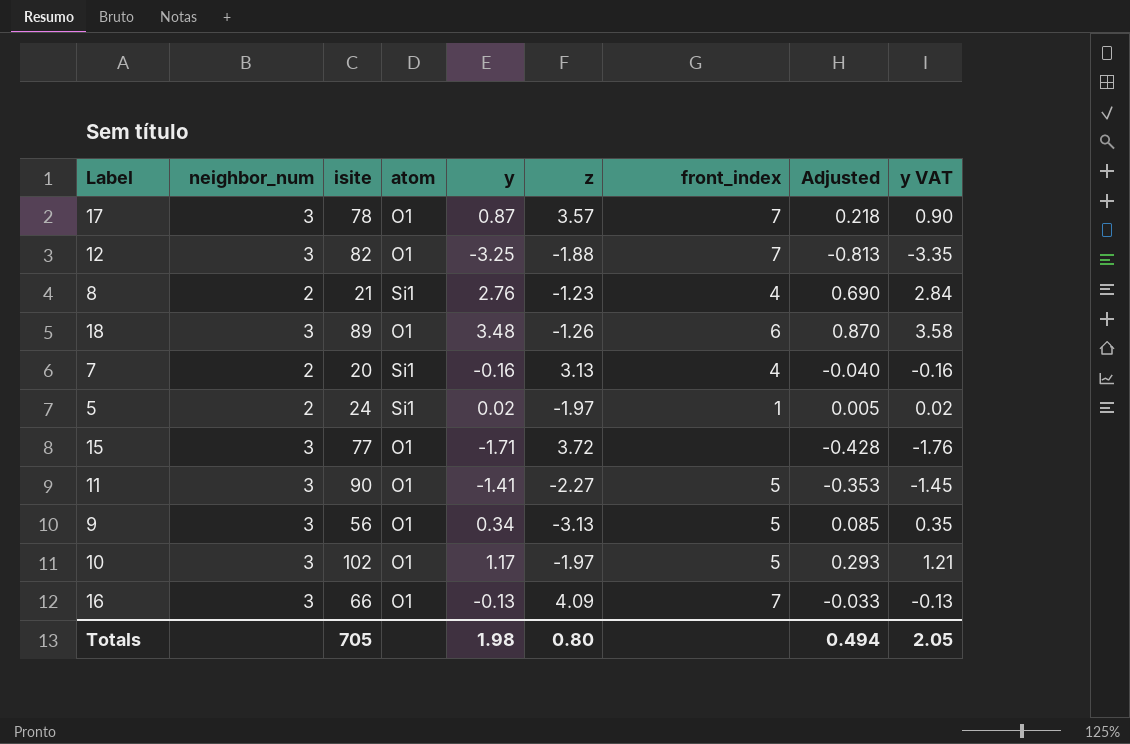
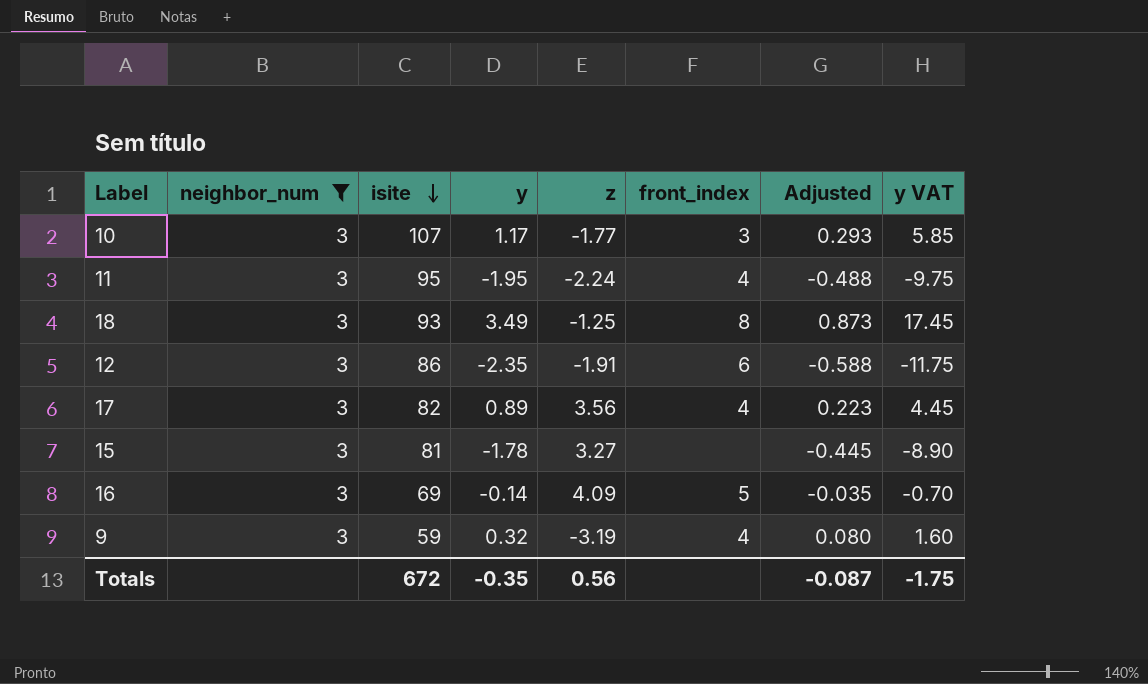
filter: none -> neighbor_num = 3
row order: none -> isite descending
column atom | position: 4 -> none
column y VAT | formula: [y] * 1.03 -> [y] * 5
10 | isite: 102 -> 107
10 | z: -1.97 -> -1.77
10 | front_index: 5 -> 3
11 | isite: 90 -> 95
11 | y: -1.41 -> -1.95
11 | z: -2.27 -> -2.24
11 | front_index: 5 -> 4
11 | Adjusted: -0.353 -> -0.488
18 | isite: 89 -> 93
18 | y: 3.48 -> 3.49
18 | z: -1.26 -> -1.25
18 | front_index: 6 -> 8
18 | Adjusted: 0.870 -> 0.873
12 | isite: 82 -> 86
12 | y: -3.25 -> -2.35
12 | z: -1.88 -> -1.91
12 | front_index: 7 -> 6
12 | Adjusted: -0.813 -> -0.588
17 | isite: 78 -> 82
17 | y: 0.87 -> 0.89
17 | z: 3.57 -> 3.56
17 | front_index: 7 -> 4
17 | Adjusted: 0.218 -> 0.223
15 | isite: 77 -> 81
15 | y: -1.71 -> -1.78
15 | z: 3.72 -> 3.27
15 | Adjusted: -0.428 -> -0.445
16 | isite: 66 -> 69
16 | y: -0.13 -> -0.14
16 | front_index: 7 -> 5
16 | Adjusted: -0.033 -> -0.035
9 | isite: 56 -> 59
9 | y: 0.34 -> 0.32
9 | z: -3.13 -> -3.19
9 | front_index: 5 -> 4
9 | Adjusted: 0.085 -> 0.080
Totals | isite: 705 -> 672
Totals | y: 1.98 -> -0.35
Totals | z: 0.80 -> 0.56
Totals | Adjusted: 0.494 -> -0.087
Totals | y VAT: 2.05 -> -1.75

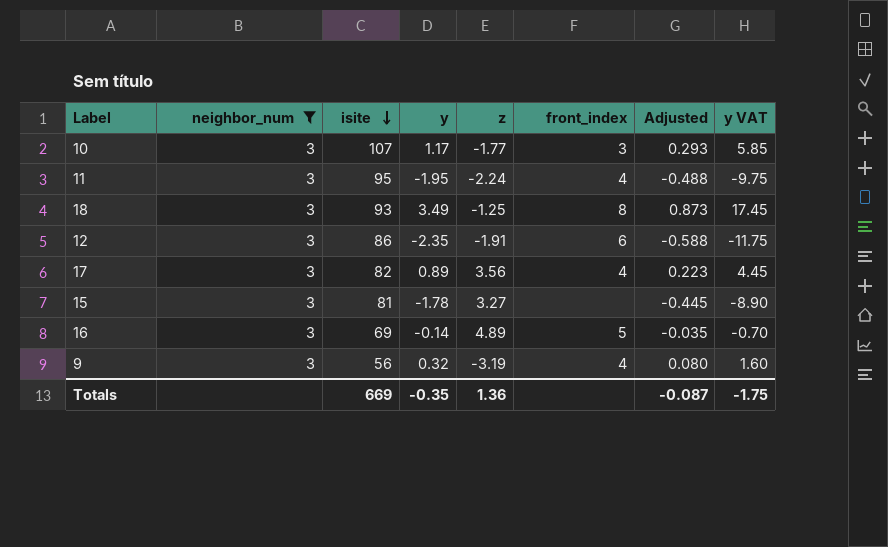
16 | z: 4.09 -> 4.89
9 | isite: 59 -> 56
Totals | isite: 672 -> 669
Totals | z: 0.56 -> 1.36

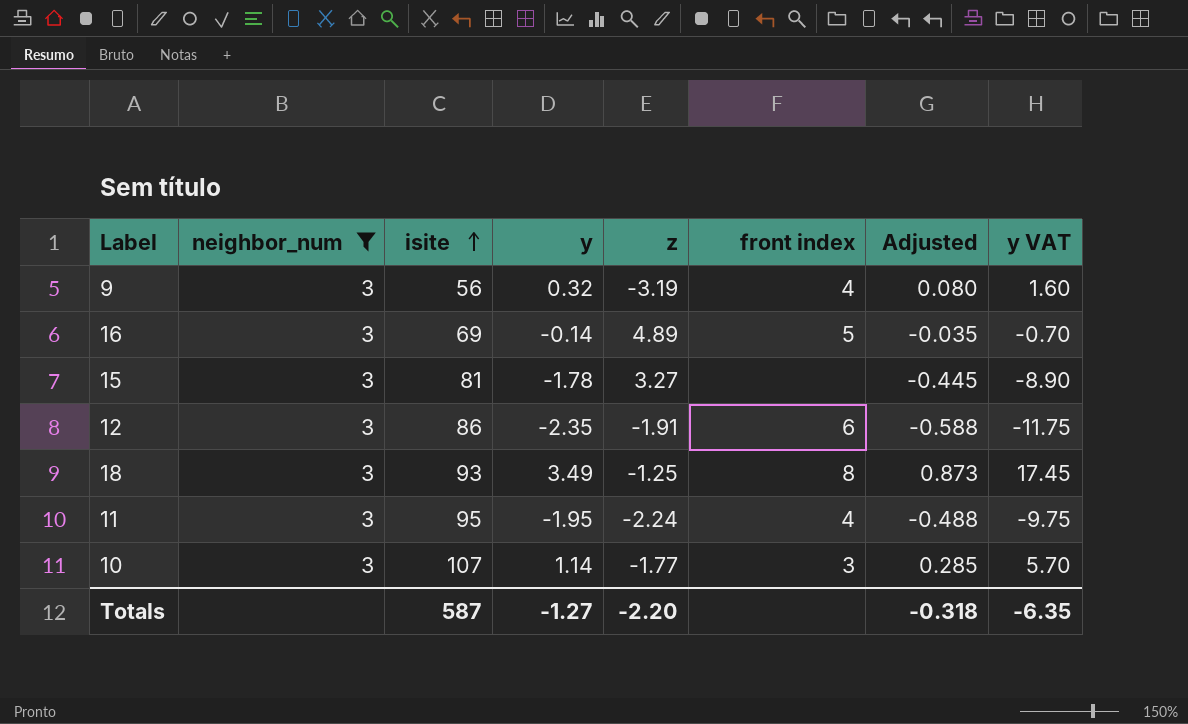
row order: isite descending -> isite ascending
column name: front_index -> front index
row 17: 3 | 82 | 0.89 | 3.56 | 4 | 0.223 | 4.45 -> none
10 | y: 1.17 -> 1.14
10 | Adjusted: 0.293 -> 0.285
10 | y VAT: 5.85 -> 5.70
Totals | isite: 669 -> 587
Totals | y: -0.35 -> -1.27
Totals | z: 1.36 -> -2.20
Totals | Adjusted: -0.087 -> -0.318
Totals | y VAT: -1.75 -> -6.35

